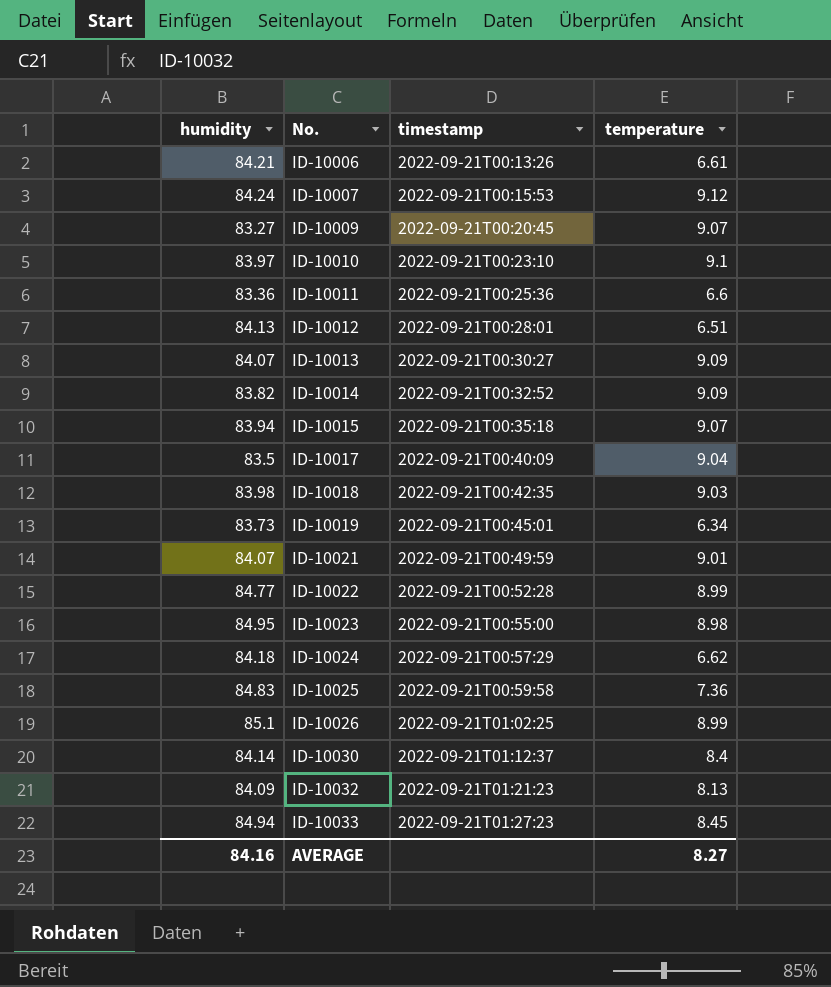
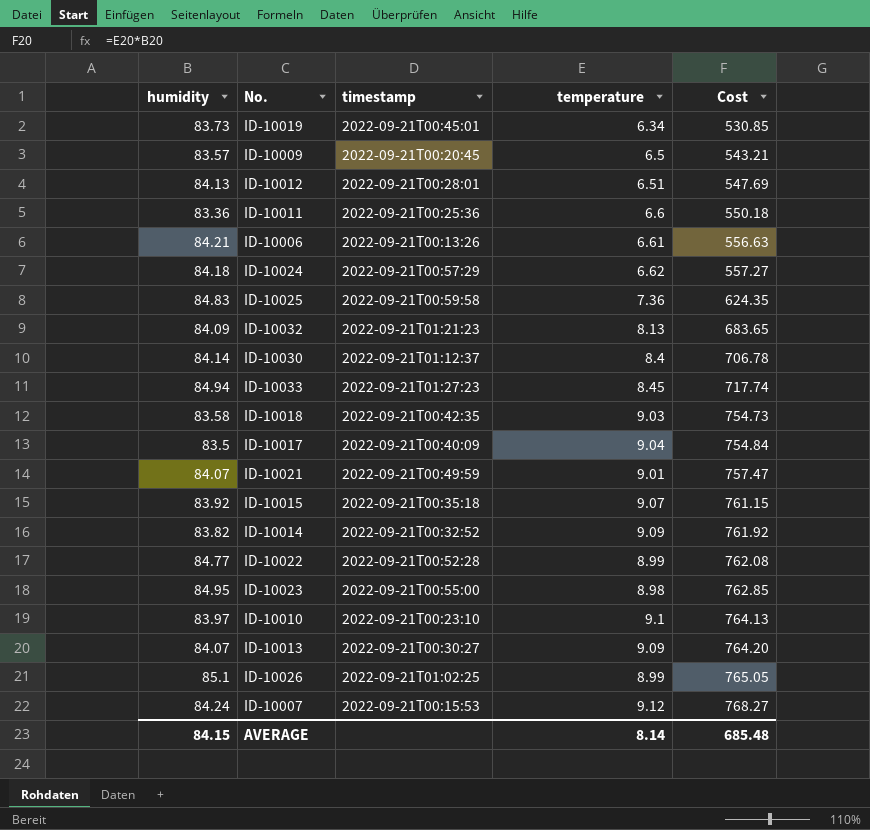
row order: No. ascending -> Cost ascending
column Cost | formula: none -> [humidity] * [temperature]
ID-10009 | humidity: 83.27 -> 83.57
ID-10009 | temperature: 9.07 -> 6.5
ID-10018 | humidity: 83.98 -> 83.58
ID-10015 | humidity: 83.94 -> 83.92
AVERAGE | humidity: 84.16 -> 84.15
AVERAGE | temperature: 8.27 -> 8.14

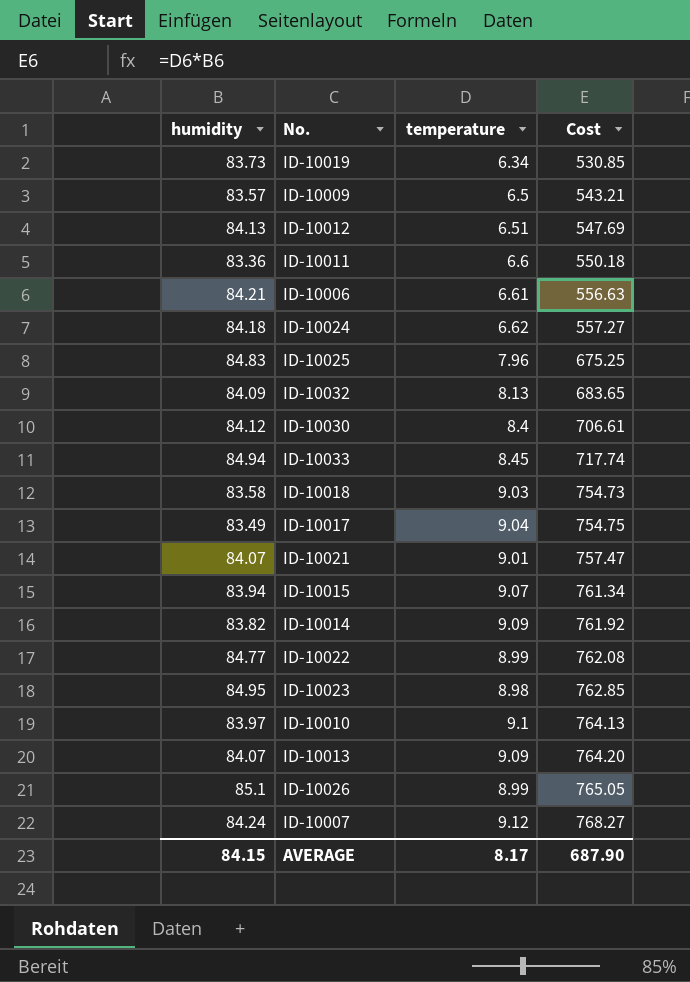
column timestamp | position: 3 -> none
ID-10025 | temperature: 7.36 -> 7.96
ID-10025 | Cost: 624.35 -> 675.25
ID-10030 | humidity: 84.14 -> 84.12
ID-10030 | Cost: 706.78 -> 706.61
ID-10017 | humidity: 83.5 -> 83.49
ID-10017 | Cost: 754.84 -> 754.75
ID-10015 | humidity: 83.92 -> 83.94
ID-10015 | Cost: 761.15 -> 761.34
AVERAGE | temperature: 8.14 -> 8.17
AVERAGE | Cost: 685.48 -> 687.90

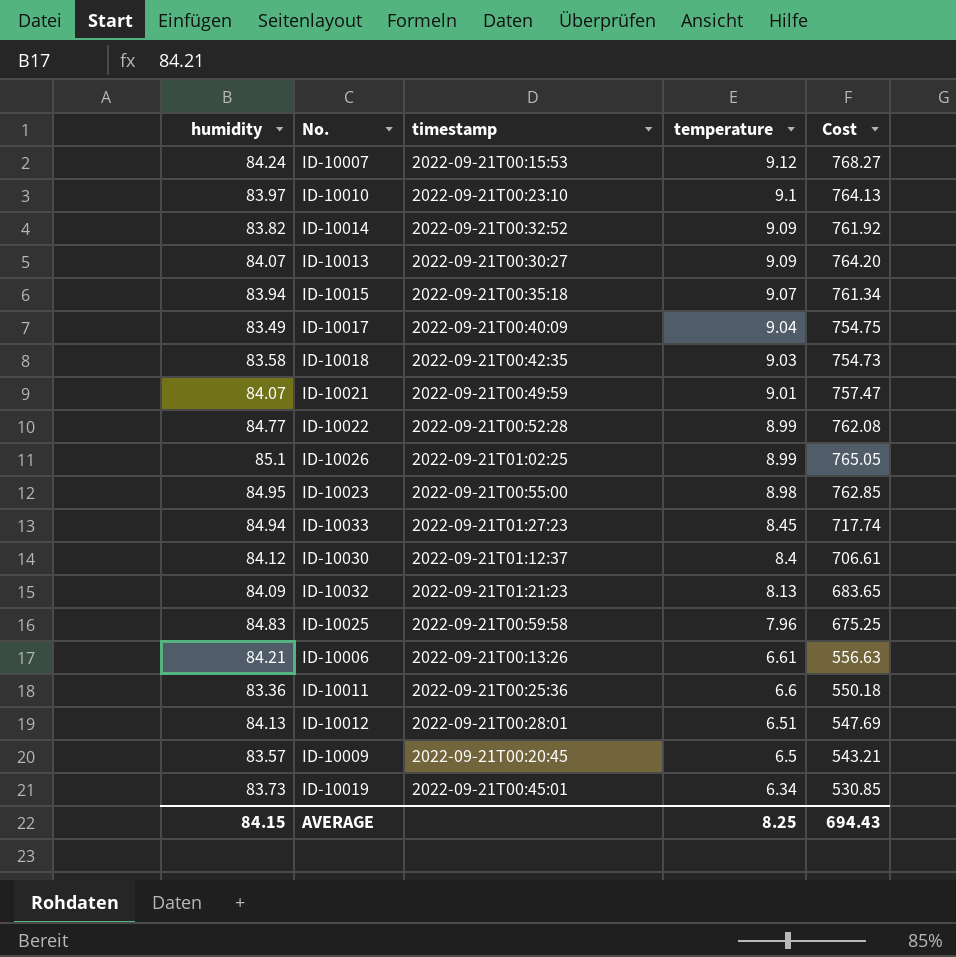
row order: Cost ascending -> temperature descending
column timestamp | position: none -> 3
row ID-10024: 84.18 | 6.62 | 557.27 -> none
AVERAGE | temperature: 8.17 -> 8.25
AVERAGE | Cost: 687.90 -> 694.43

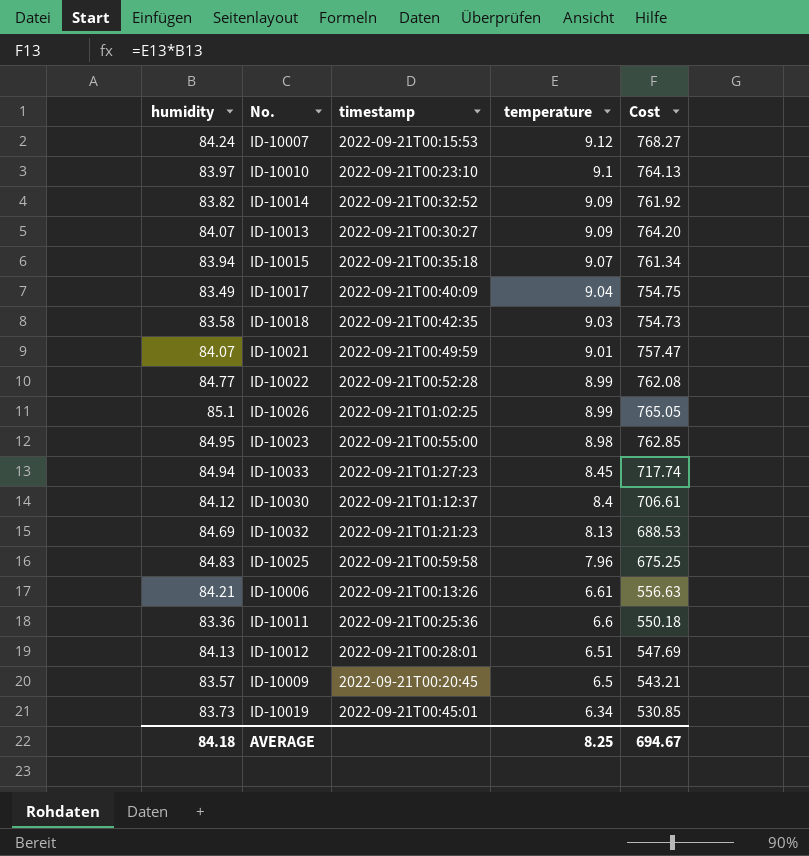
ID-10032 | humidity: 84.09 -> 84.69
ID-10032 | Cost: 683.65 -> 688.53
AVERAGE | humidity: 84.15 -> 84.18
AVERAGE | Cost: 694.43 -> 694.67

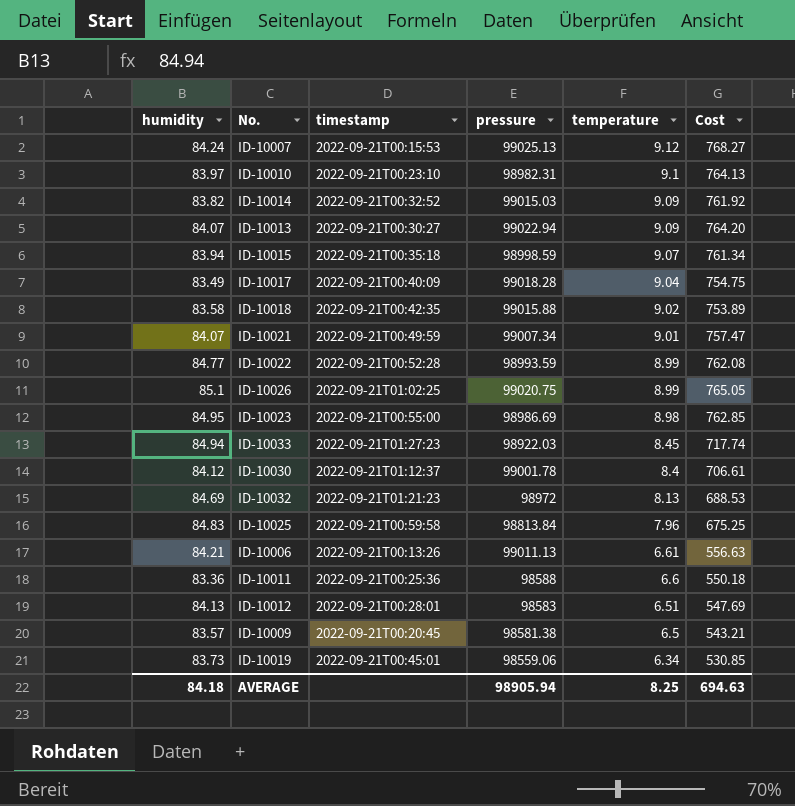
column pressure | position: none -> 4
ID-10018 | temperature: 9.03 -> 9.02
ID-10018 | Cost: 754.73 -> 753.89
AVERAGE | Cost: 694.67 -> 694.63

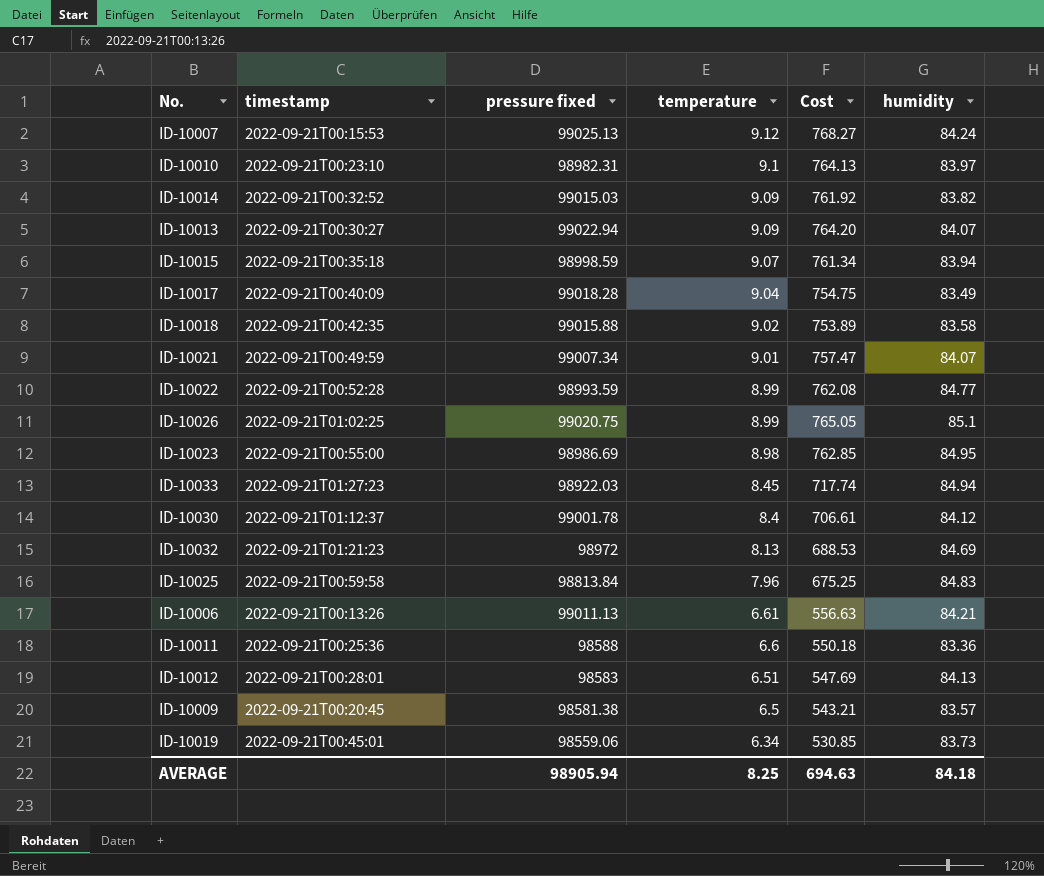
column name: pressure -> pressure fixed
column humidity | position: 1 -> 6

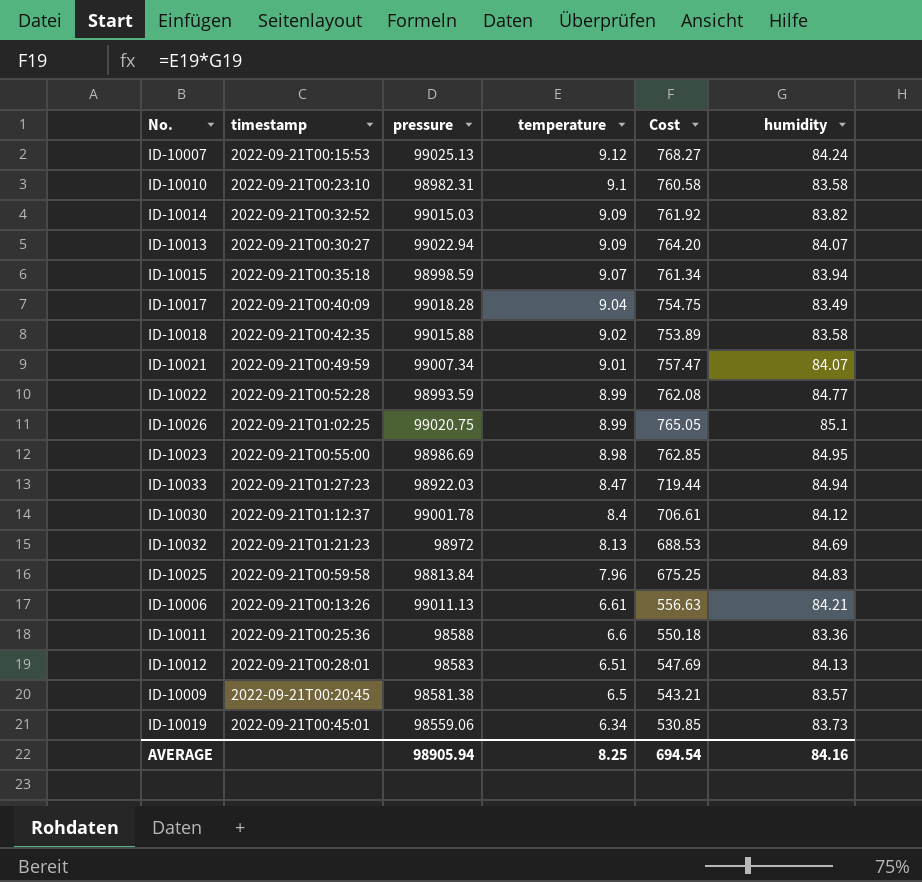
column name: pressure fixed -> pressure
ID-10010 | Cost: 764.13 -> 760.58
ID-10010 | humidity: 83.97 -> 83.58
ID-10033 | temperature: 8.45 -> 8.47
ID-10033 | Cost: 717.74 -> 719.44
AVERAGE | Cost: 694.63 -> 694.54
AVERAGE | humidity: 84.18 -> 84.16

